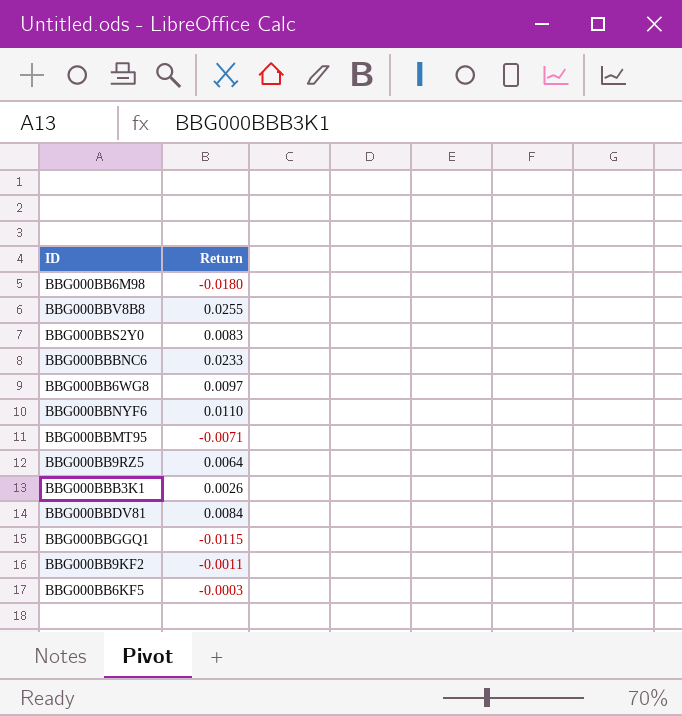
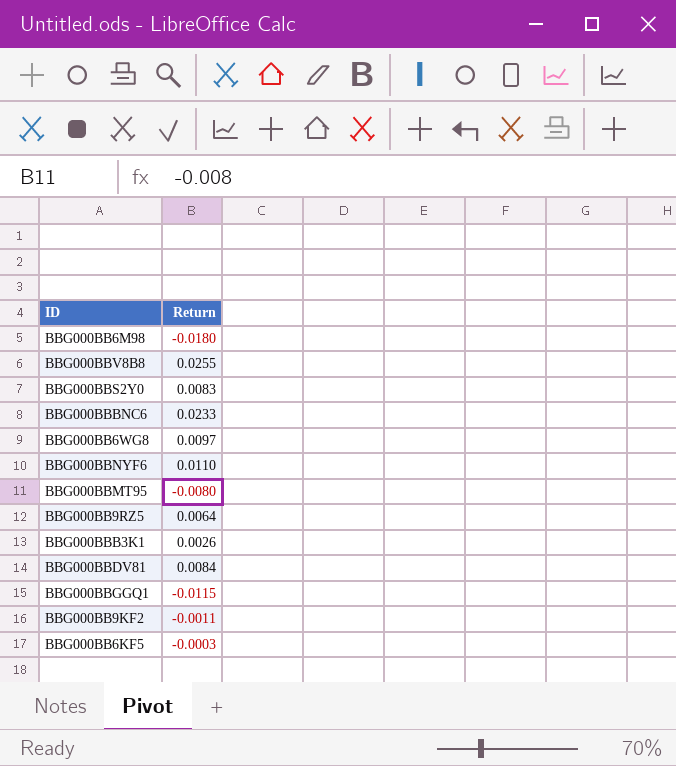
BBG000BBMT95 | Return: -0.0071 -> -0.0080

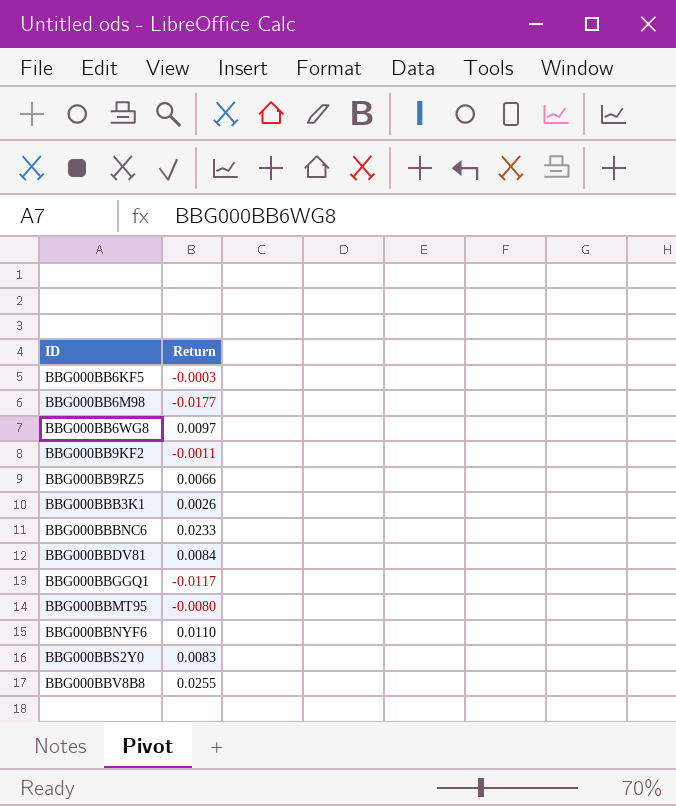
row order: none -> ID ascending
BBG000BB6M98 | Return: -0.0180 -> -0.0177
BBG000BB9RZ5 | Return: 0.0064 -> 0.0066
BBG000BBGGQ1 | Return: -0.0115 -> -0.0117

